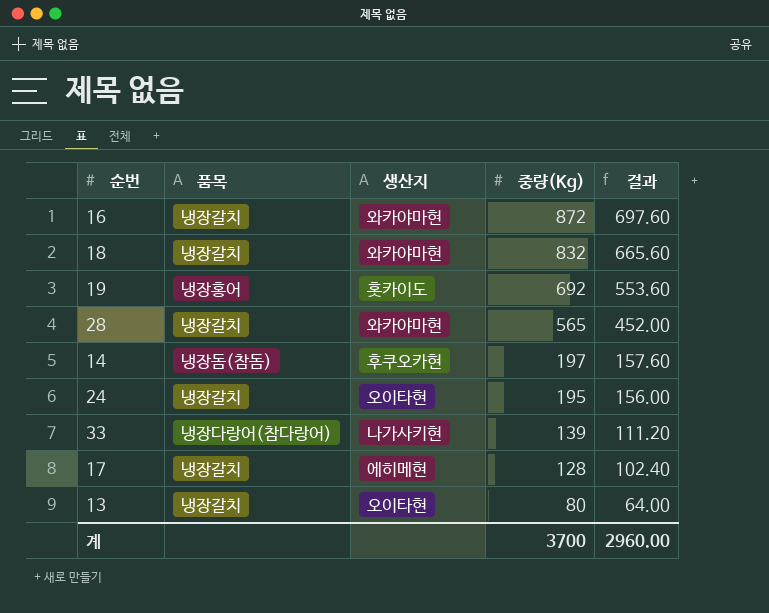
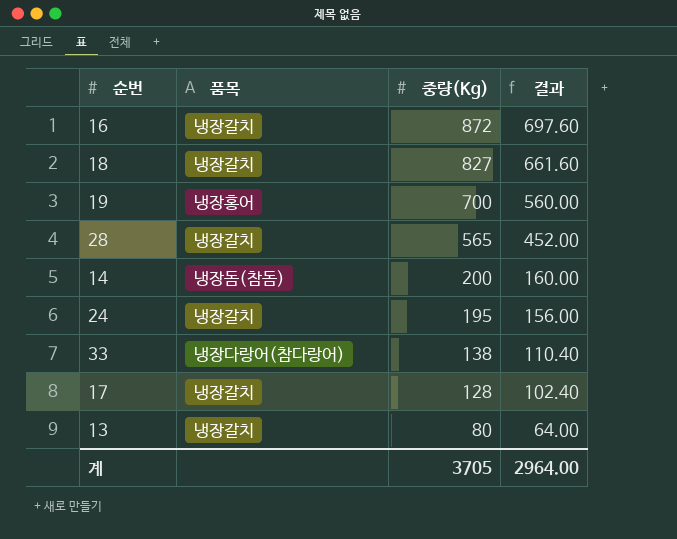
column 생산지 | position: 3 -> none
18 | 중량(Kg): 832 -> 827
18 | 결과: 665.60 -> 661.60
19 | 중량(Kg): 692 -> 700
19 | 결과: 553.60 -> 560.00
14 | 중량(Kg): 197 -> 200
14 | 결과: 157.60 -> 160.00
33 | 중량(Kg): 139 -> 138
33 | 결과: 111.20 -> 110.40
계 | 중량(Kg): 3700 -> 3705
계 | 결과: 2960.00 -> 2964.00

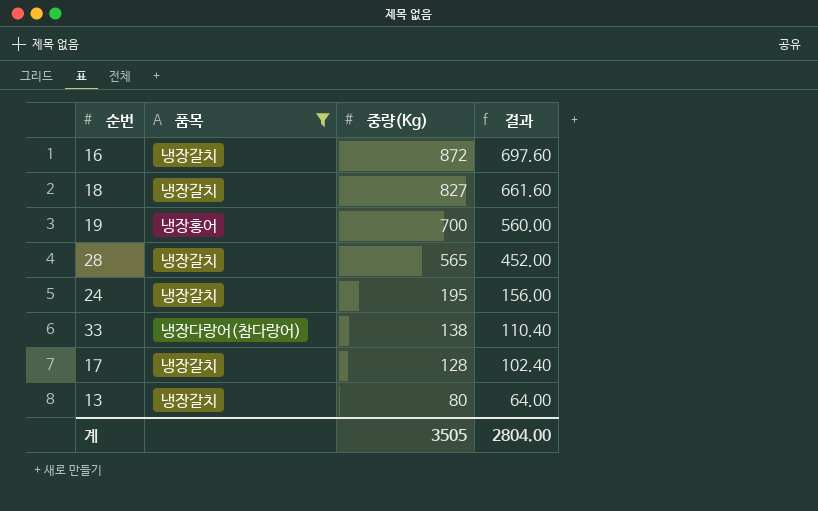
filter: none -> 품목 != 냉장돔(참돔)
계 | 중량(Kg): 3705 -> 3505
계 | 결과: 2964.00 -> 2804.00

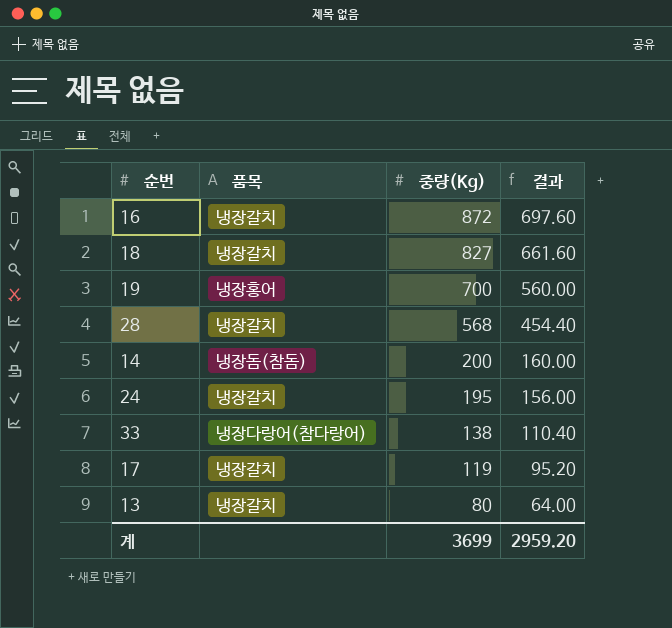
filter: 품목 != 냉장돔(참돔) -> none
28 | 중량(Kg): 565 -> 568
28 | 결과: 452.00 -> 454.40
17 | 중량(Kg): 128 -> 119
17 | 결과: 102.40 -> 95.20
계 | 중량(Kg): 3505 -> 3699
계 | 결과: 2804.00 -> 2959.20

